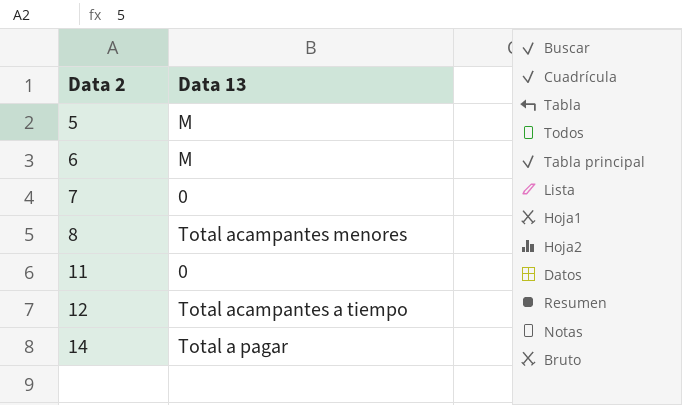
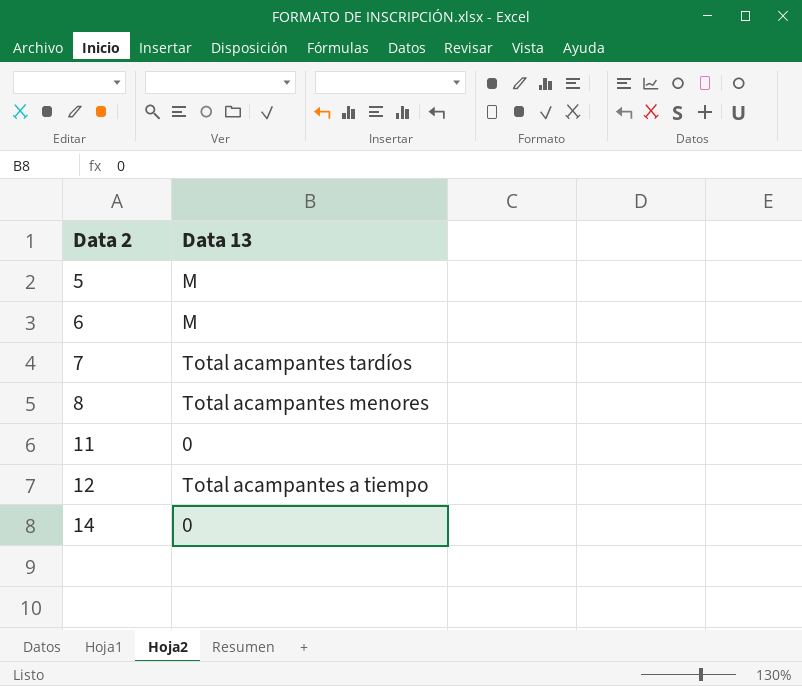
7 | Data 13: 0 -> Total acampantes tardíos
14 | Data 13: Total a pagar -> 0

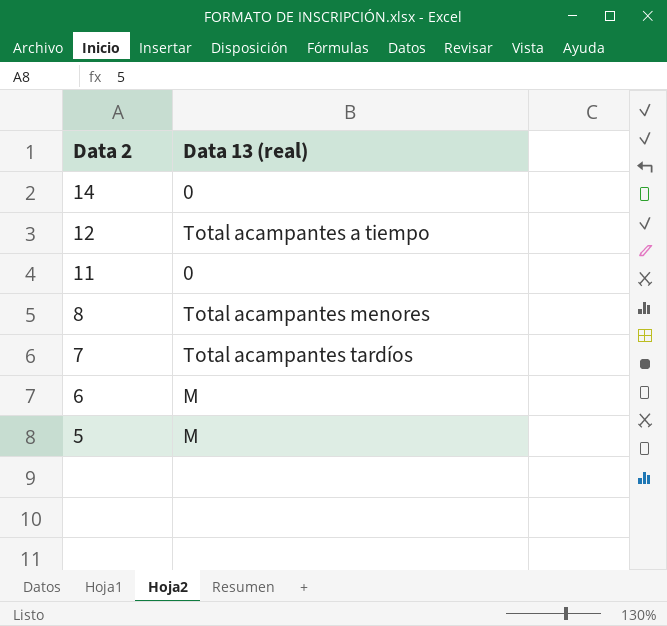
row order: Data 2 ascending -> Data 2 descending
column name: Data 13 -> Data 13 (real)

